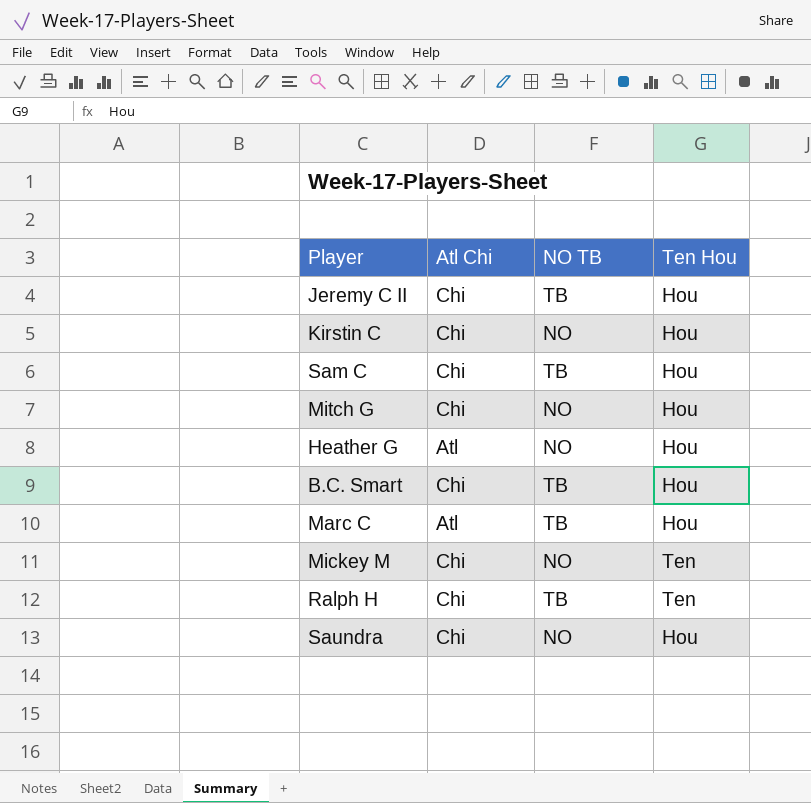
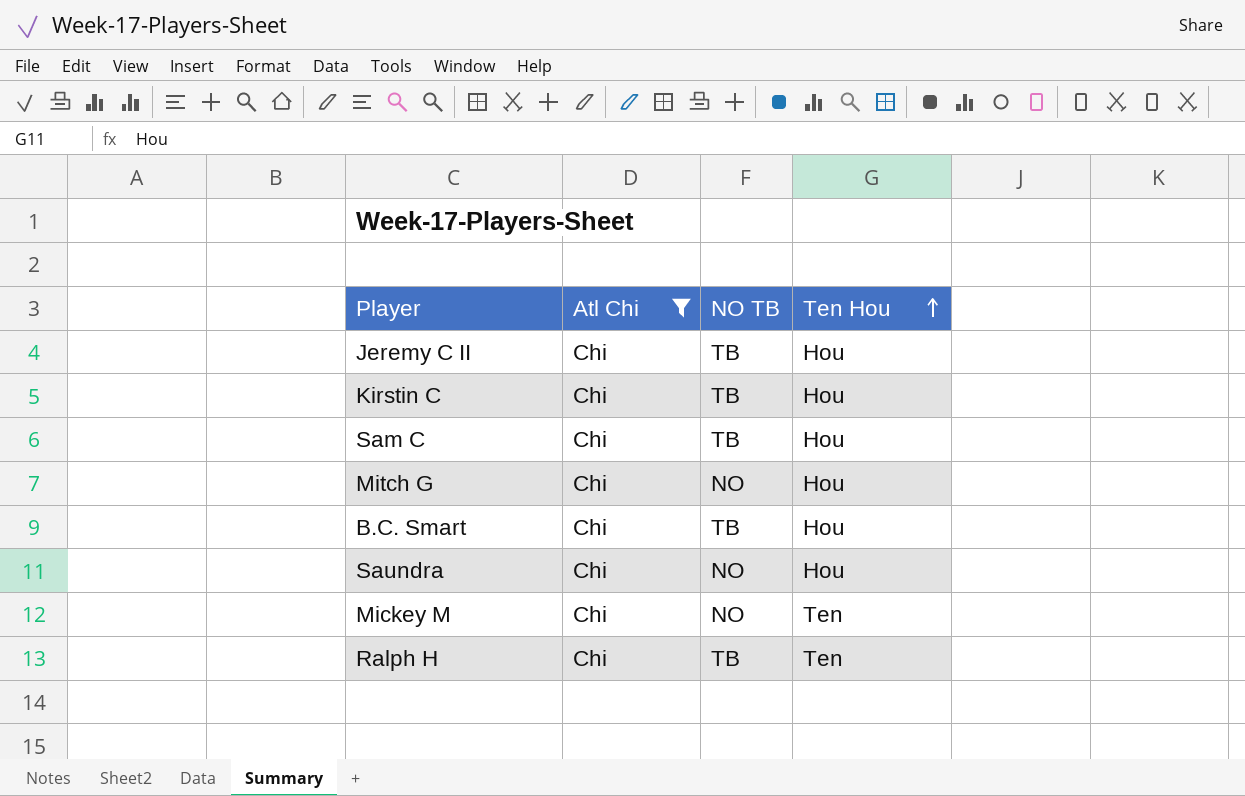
filter: none -> Atl Chi = Chi
row order: none -> Ten Hou ascending
Kirstin C | NO TB: NO -> TB

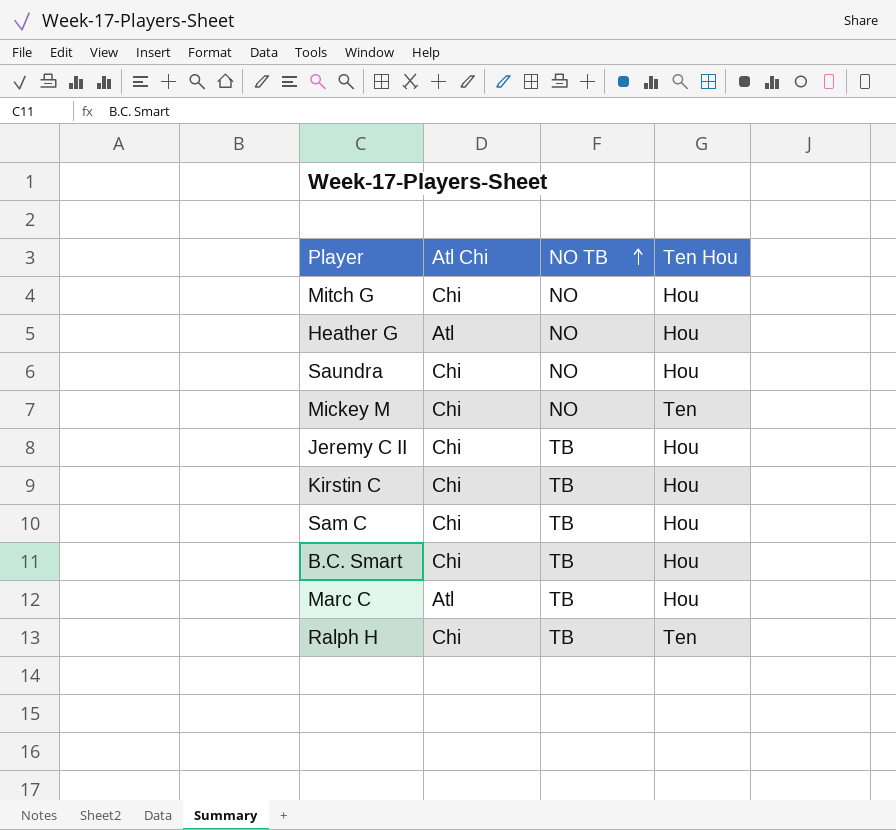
filter: Atl Chi = Chi -> none
row order: Ten Hou ascending -> NO TB ascending

